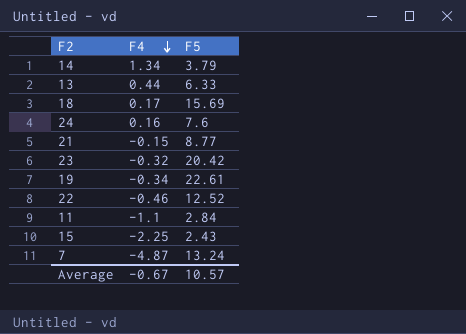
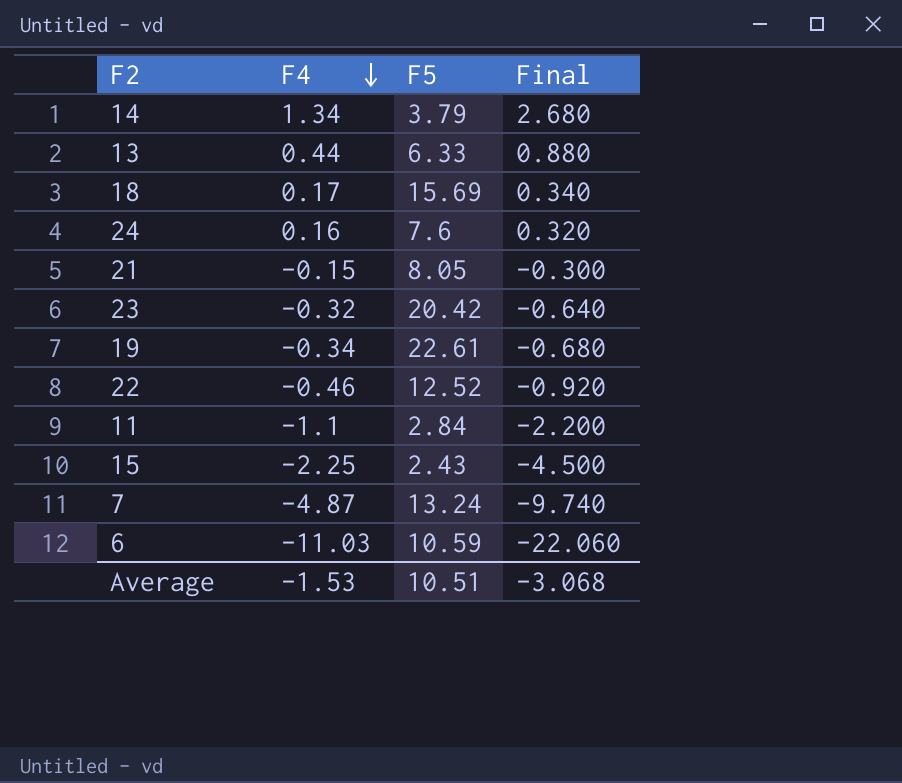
column Final | formula: none -> [F4] * 2
21 | F5: 8.77 -> 8.05
row 6: none -> -11.03 | 10.59 | -22.060
Average | F4: -0.67 -> -1.53
Average | F5: 10.57 -> 10.51

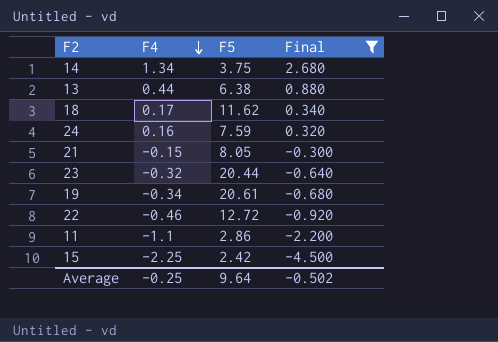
filter: none -> Final >= -4.500
14 | F5: 3.79 -> 3.75
13 | F5: 6.33 -> 6.38
18 | F5: 15.69 -> 11.62
24 | F5: 7.6 -> 7.59
23 | F5: 20.42 -> 20.44
19 | F5: 22.61 -> 20.61
22 | F5: 12.52 -> 12.72
11 | F5: 2.84 -> 2.86
15 | F5: 2.43 -> 2.42
Average | F4: -1.53 -> -0.25
Average | F5: 10.51 -> 9.64
Average | Final: -3.068 -> -0.502

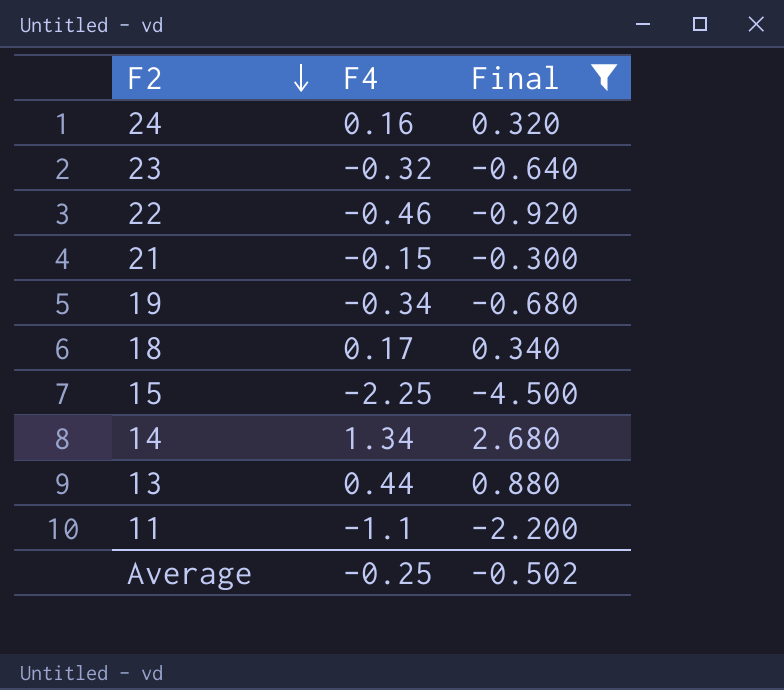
row order: F4 descending -> F2 descending
column F5 | position: 3 -> none

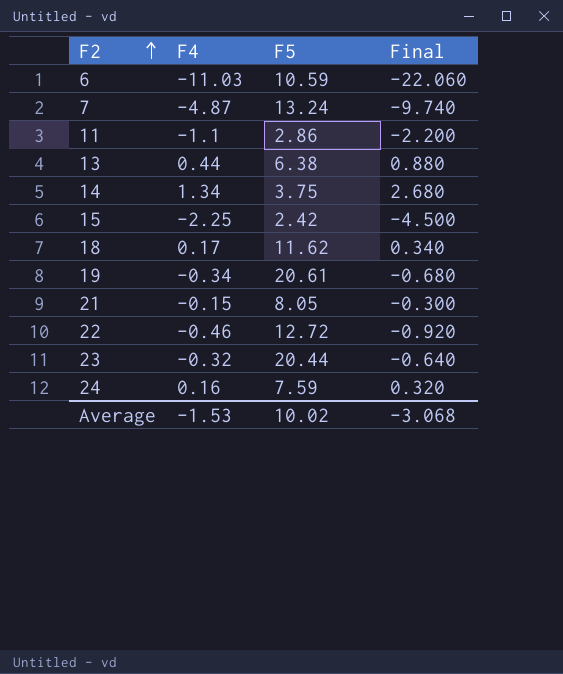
filter: Final >= -4.500 -> none
row order: F2 descending -> F2 ascending
column F5 | position: none -> 3
Average | F4: -0.25 -> -1.53
Average | Final: -0.502 -> -3.068

